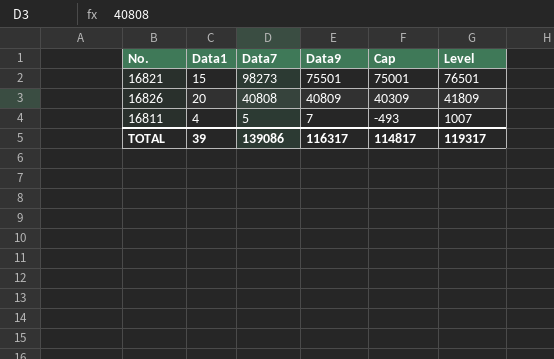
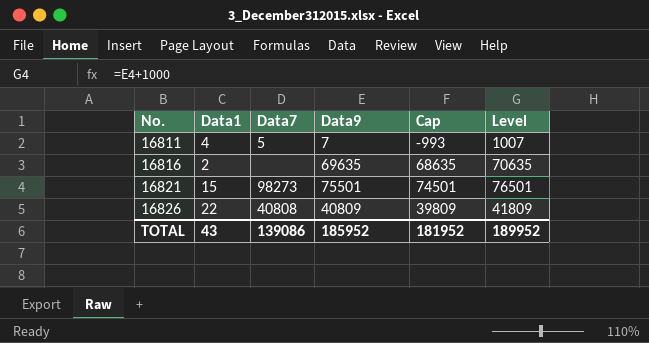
row order: Data7 descending -> No. ascending
column Cap | formula: [Data9] - 500 -> [Data9] - 1000
row 16816: none -> 2 | none | 69635 | 68635 | 70635
16826 | Data1: 20 -> 22
TOTAL | Data1: 39 -> 43
TOTAL | Data9: 116317 -> 185952
TOTAL | Cap: 114817 -> 181952
TOTAL | Level: 119317 -> 189952

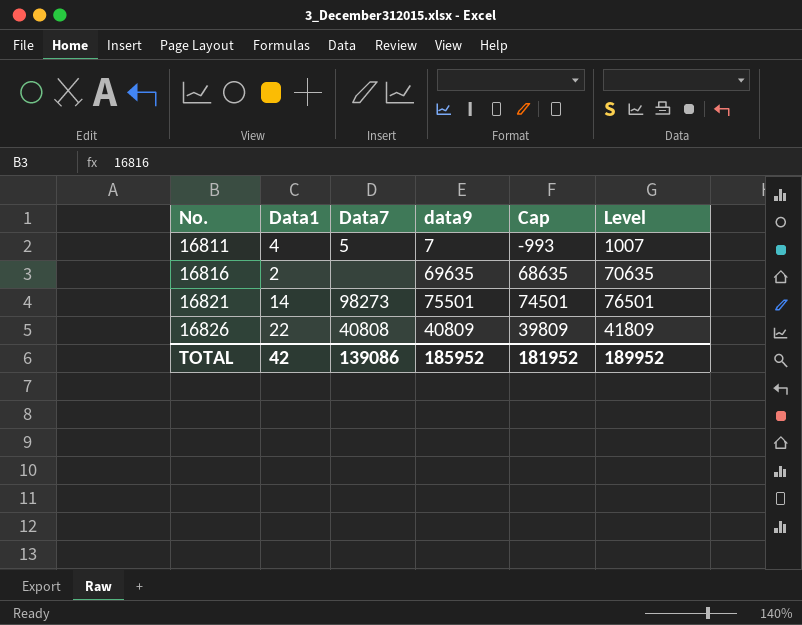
column name: Data9 -> data9
16821 | Data1: 15 -> 14
TOTAL | Data1: 43 -> 42

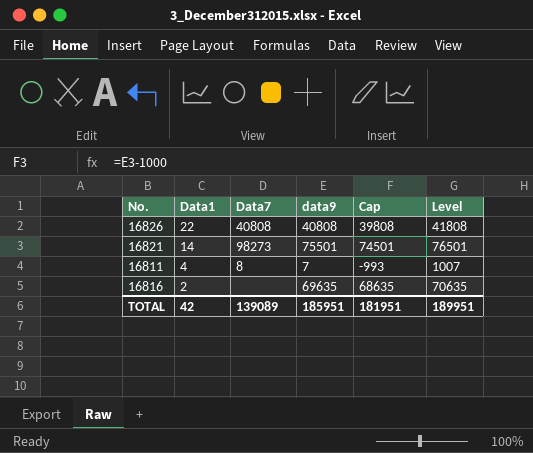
row order: No. ascending -> Data1 descending
16826 | data9: 40809 -> 40808
16826 | Cap: 39809 -> 39808
16826 | Level: 41809 -> 41808
16811 | Data7: 5 -> 8
TOTAL | Data7: 139086 -> 139089
TOTAL | data9: 185952 -> 185951
TOTAL | Cap: 181952 -> 181951
TOTAL | Level: 189952 -> 189951

